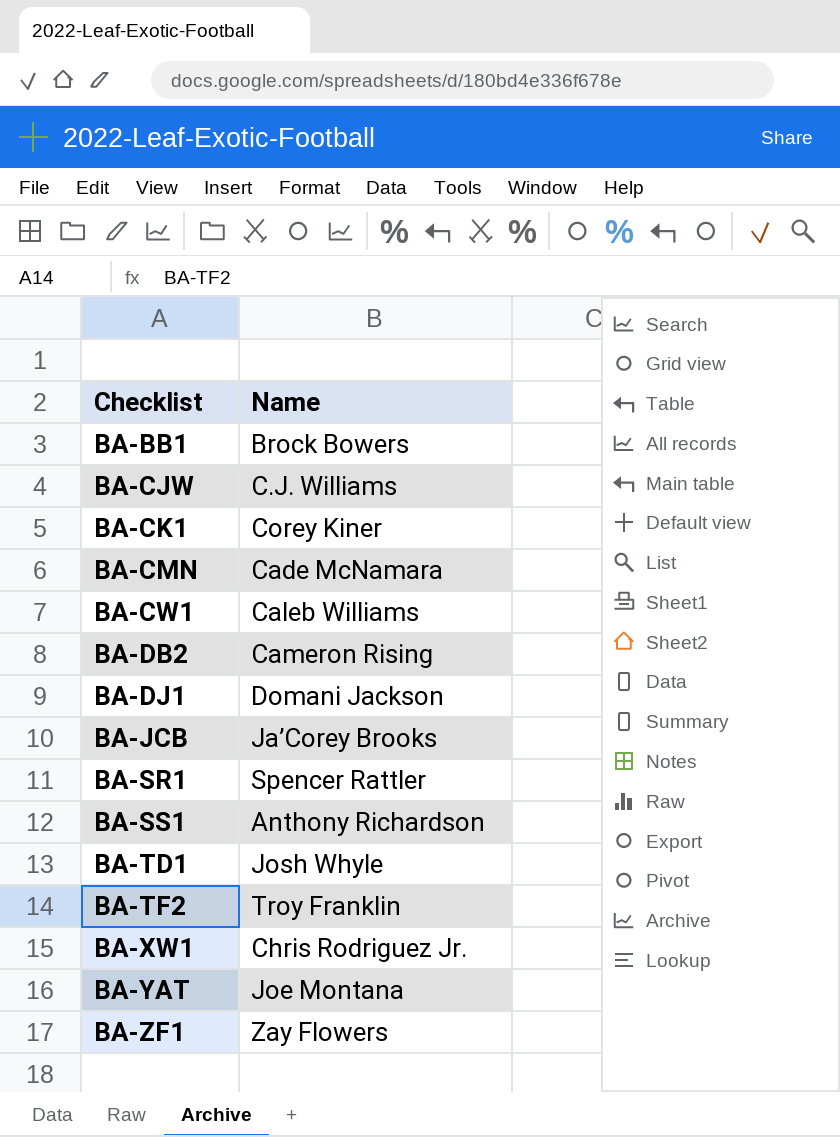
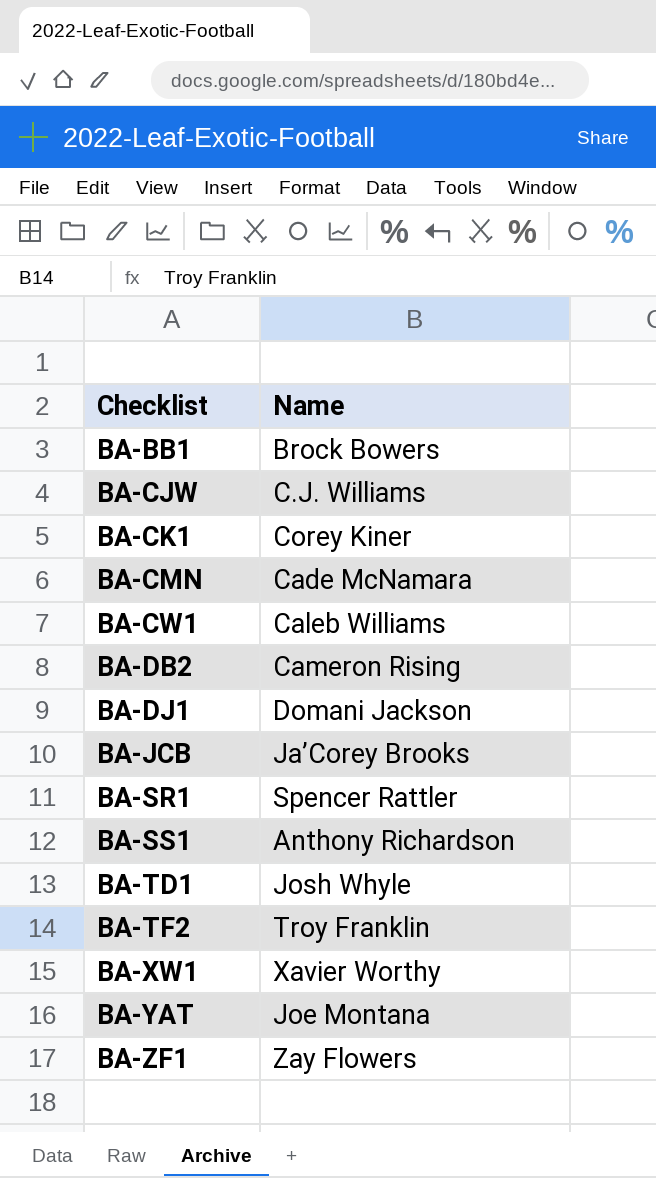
BA-XW1 | Name: Chris Rodriguez Jr. -> Xavier Worthy

